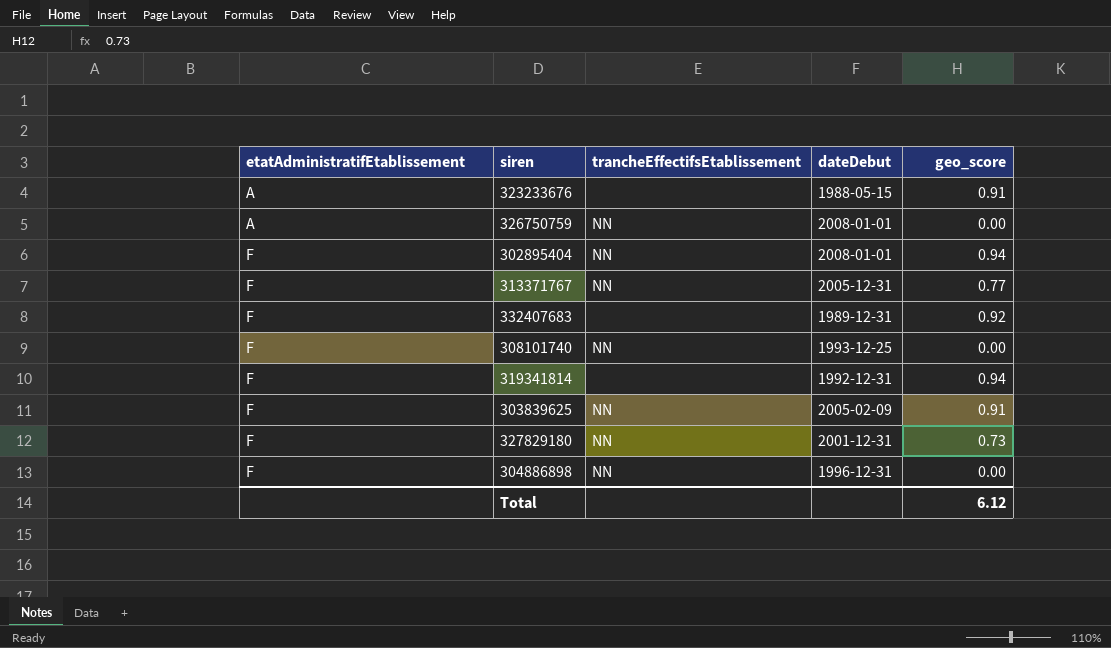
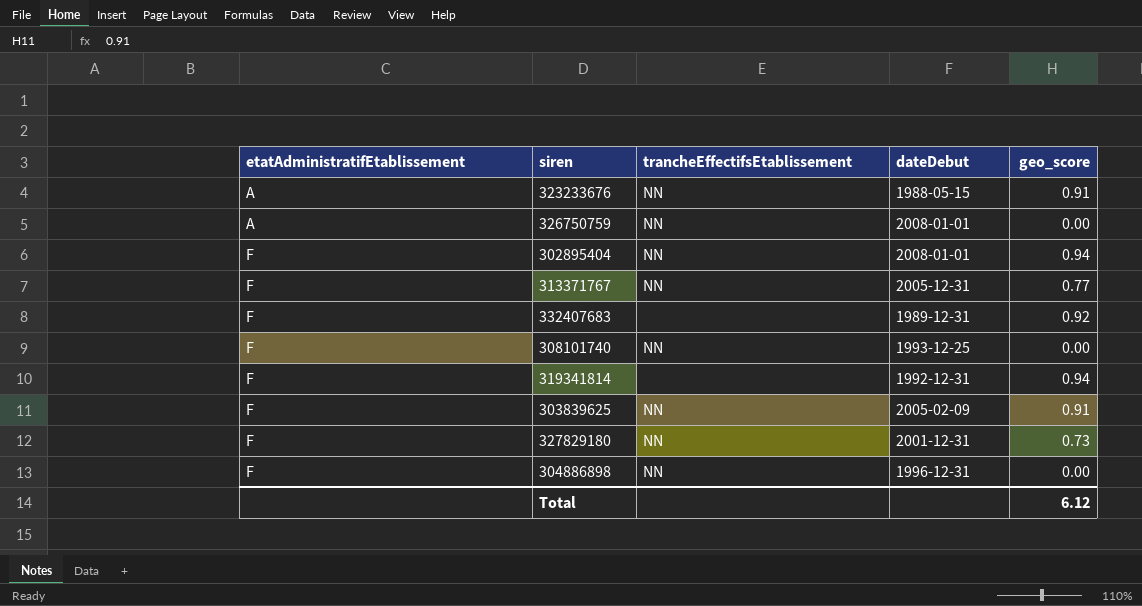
323233676 | trancheEffectifsEtablissement: none -> NN

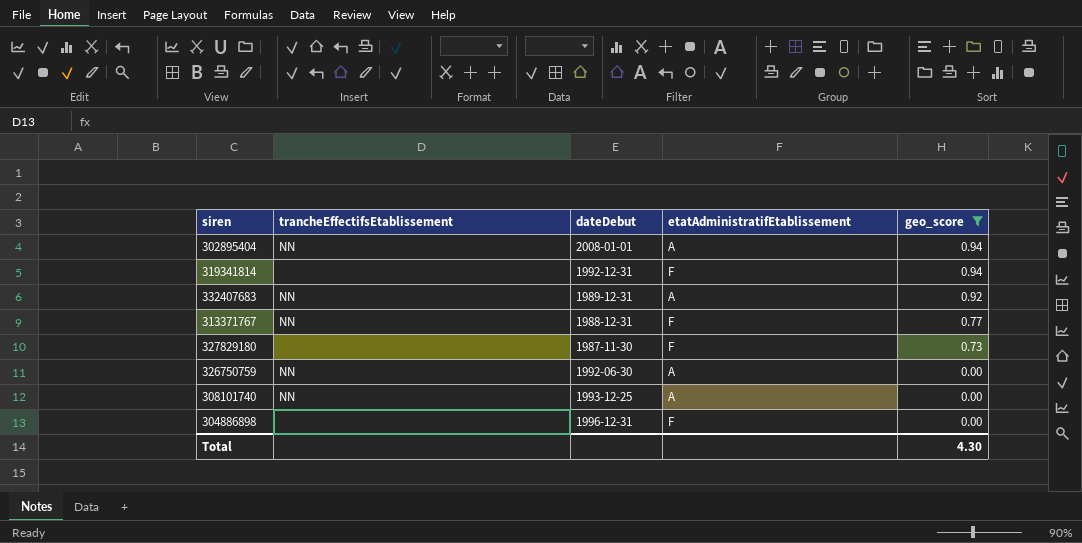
filter: none -> geo_score != 0.91
row order: etatAdministratifEtablissement ascending -> geo_score descending
column etatAdministratifEtablissement | position: 1 -> 4
302895404 | etatAdministratifEtablissement: F -> A
332407683 | trancheEffectifsEtablissement: none -> NN
332407683 | etatAdministratifEtablissement: F -> A
313371767 | dateDebut: 2005-12-31 -> 1988-12-31
327829180 | trancheEffectifsEtablissement: NN -> none
327829180 | dateDebut: 2001-12-31 -> 1987-11-30
326750759 | dateDebut: 2008-01-01 -> 1992-06-30
308101740 | etatAdministratifEtablissement: F -> A
304886898 | trancheEffectifsEtablissement: NN -> none
Total | geo_score: 6.12 -> 4.30

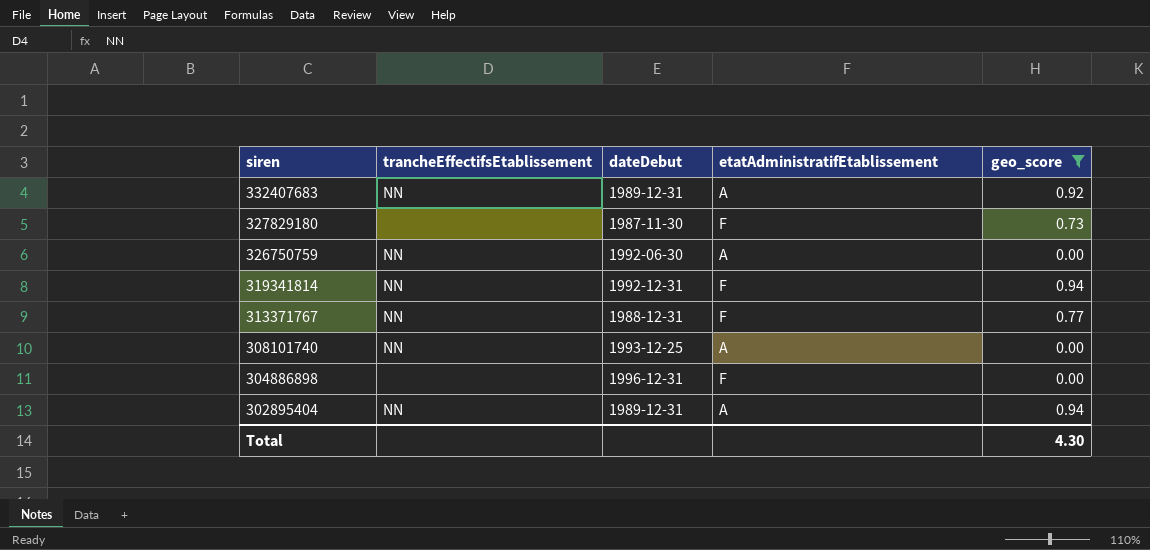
row order: geo_score descending -> siren descending
319341814 | trancheEffectifsEtablissement: none -> NN
302895404 | dateDebut: 2008-01-01 -> 1989-12-31

